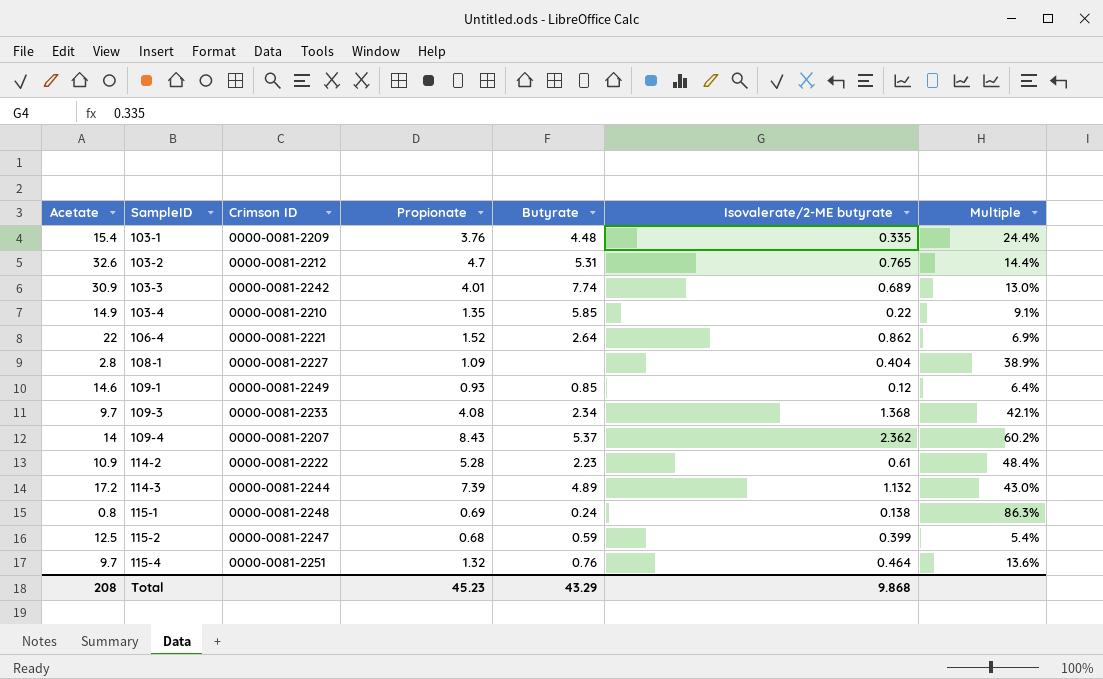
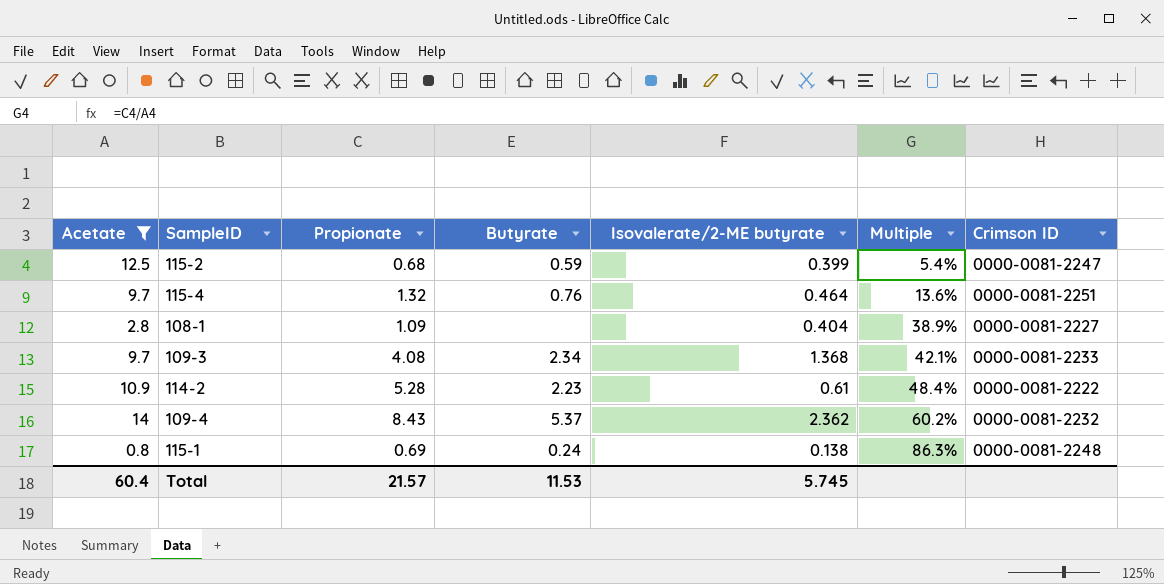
filter: none -> Acetate <= 14
row order: SampleID ascending -> Multiple ascending
column Crimson ID | position: 3 -> 7
109-4 | Crimson ID: 0000-0081-2207 -> 0000-0081-2232
Total | Acetate: 208 -> 60.4
Total | Propionate: 45.23 -> 21.57
Total | Butyrate: 43.29 -> 11.53
Total | Isovalerate/2-ME butyrate: 9.868 -> 5.745

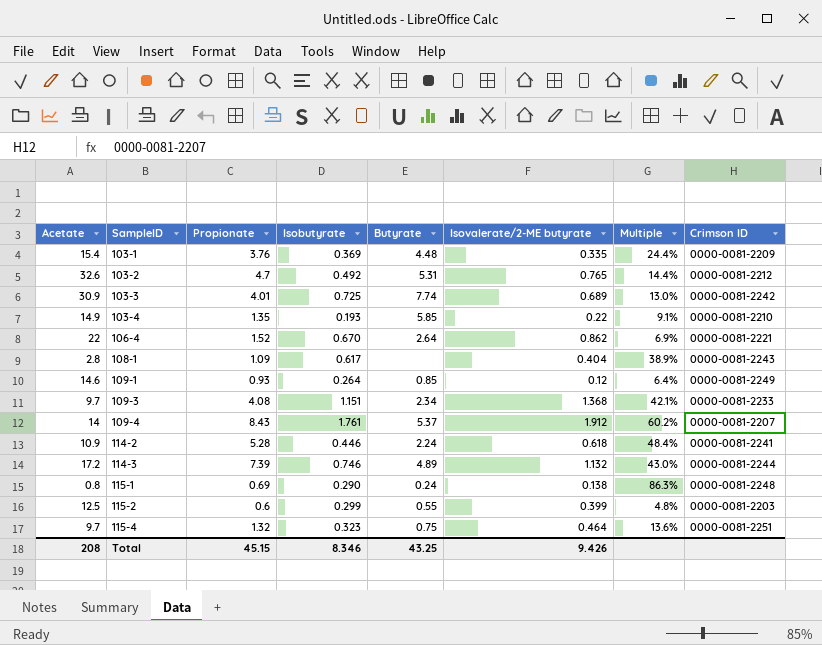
filter: Acetate <= 14 -> none
row order: Multiple ascending -> SampleID ascending
column Isobutyrate | position: none -> 4
108-1 | Crimson ID: 0000-0081-2227 -> 0000-0081-2243
109-4 | Isovalerate/2-ME butyrate: 2.362 -> 1.912
109-4 | Crimson ID: 0000-0081-2232 -> 0000-0081-2207
114-2 | Butyrate: 2.23 -> 2.24
114-2 | Isovalerate/2-ME butyrate: 0.61 -> 0.618
114-2 | Crimson ID: 0000-0081-2222 -> 0000-0081-2241
115-2 | Propionate: 0.68 -> 0.6
115-2 | Butyrate: 0.59 -> 0.55
115-2 | Multiple: 5.4% -> 4.8%
115-2 | Crimson ID: 0000-0081-2247 -> 0000-0081-2203
115-4 | Butyrate: 0.76 -> 0.75
Total | Acetate: 60.4 -> 208
Total | Propionate: 21.57 -> 45.15
Total | Butyrate: 11.53 -> 43.25
Total | Isovalerate/2-ME butyrate: 5.745 -> 9.426

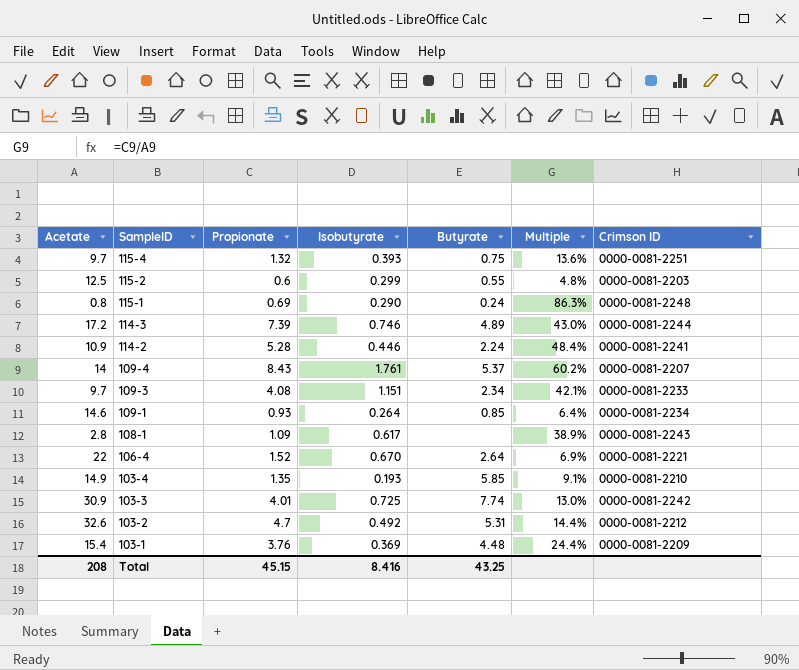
row order: SampleID ascending -> SampleID descending
column Isovalerate/2-ME butyrate | position: 6 -> none
115-4 | Isobutyrate: 0.323 -> 0.393
109-1 | Crimson ID: 0000-0081-2249 -> 0000-0081-2234
Total | Isobutyrate: 8.346 -> 8.416

